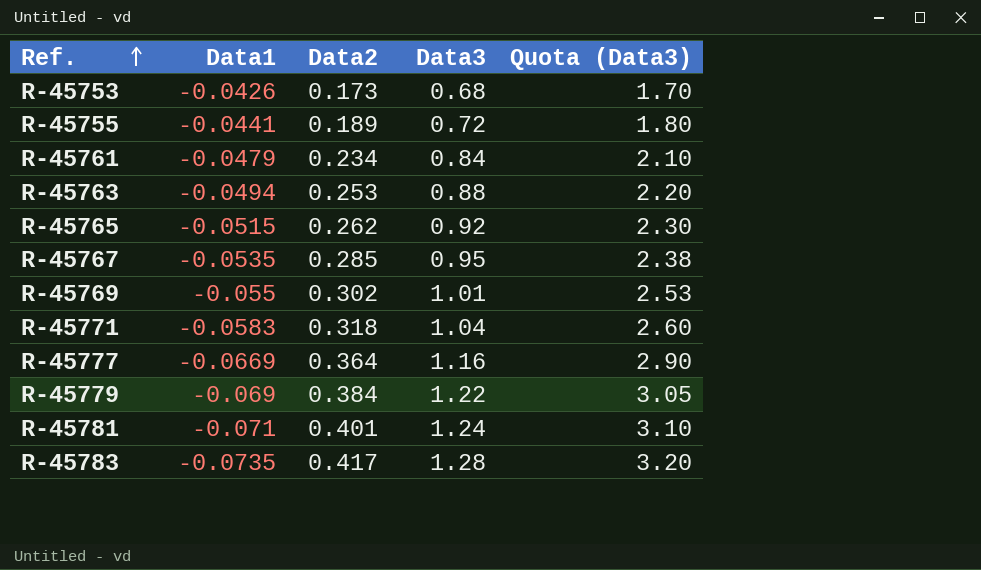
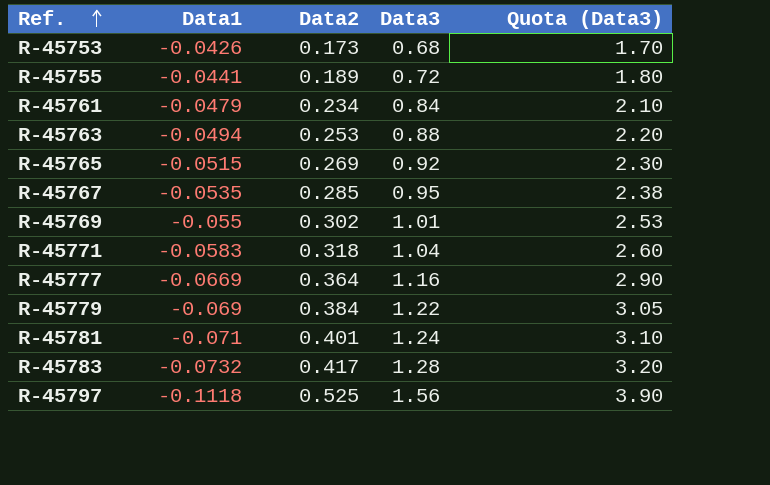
R-45765 | Data2: 0.262 -> 0.269
R-45783 | Data1: -0.0735 -> -0.0732
row R-45797: none -> -0.1118 | 0.525 | 1.56 | 3.90

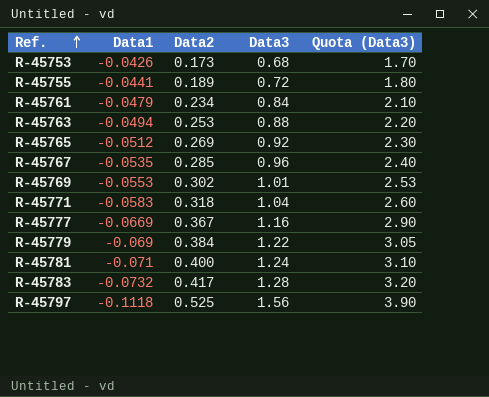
R-45765 | Data1: -0.0515 -> -0.0512
R-45767 | Data3: 0.95 -> 0.96
R-45767 | Quota (Data3): 2.38 -> 2.40
R-45769 | Data1: -0.055 -> -0.0553
R-45777 | Data2: 0.364 -> 0.367
R-45781 | Data2: 0.401 -> 0.400

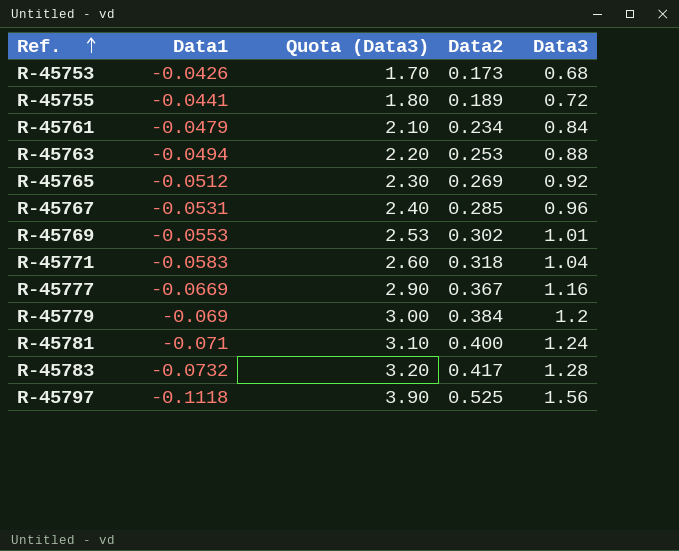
column Quota (Data3) | position: 5 -> 3
R-45767 | Data1: -0.0535 -> -0.0531
R-45779 | Quota (Data3): 3.05 -> 3.00
R-45779 | Data3: 1.22 -> 1.2

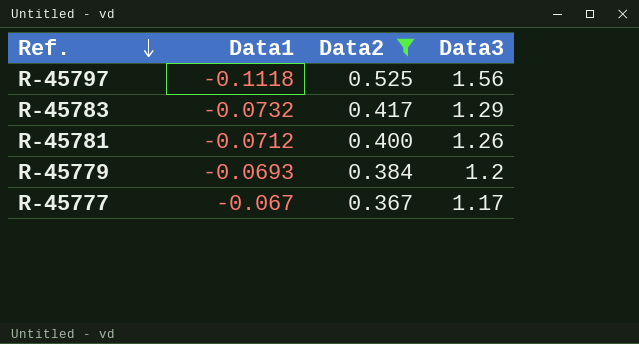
filter: none -> Data2 >= 0.367
row order: Ref. ascending -> Ref. descending
column Quota (Data3) | formula: [Data3] * 2.5 -> none
R-45783 | Data3: 1.28 -> 1.29
R-45781 | Data1: -0.071 -> -0.0712
R-45781 | Data3: 1.24 -> 1.26
R-45779 | Data1: -0.069 -> -0.0693
R-45777 | Data1: -0.0669 -> -0.067
R-45777 | Data3: 1.16 -> 1.17

